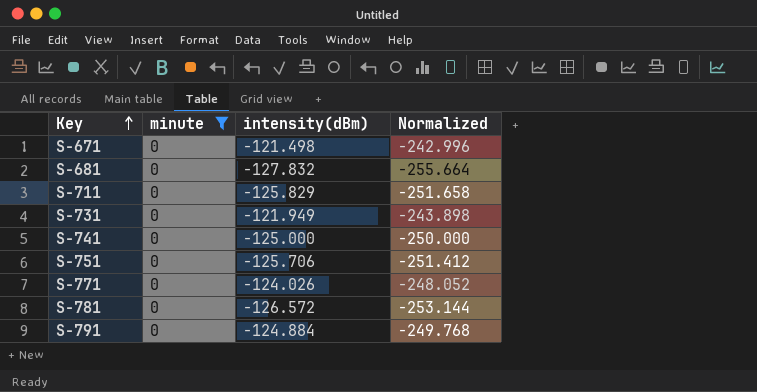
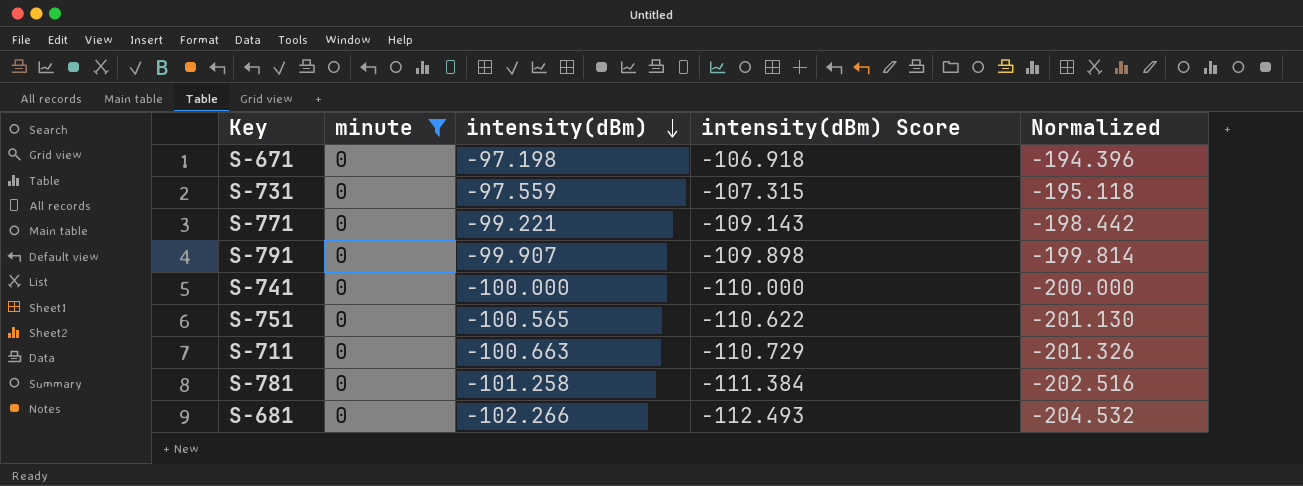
row order: Key ascending -> intensity(dBm) descending
column intensity(dBm) Score | formula: none -> [intensity(dBm)] * 1.1
S-671 | intensity(dBm): -121.498 -> -97.198
S-671 | Normalized: -242.996 -> -194.396
S-731 | intensity(dBm): -121.949 -> -97.559
S-731 | Normalized: -243.898 -> -195.118
S-771 | intensity(dBm): -124.026 -> -99.221
S-771 | Normalized: -248.052 -> -198.442
S-791 | intensity(dBm): -124.884 -> -99.907
S-791 | Normalized: -249.768 -> -199.814
S-741 | intensity(dBm): -125.000 -> -100.000
S-741 | Normalized: -250.000 -> -200.000
S-751 | intensity(dBm): -125.706 -> -100.565
S-751 | Normalized: -251.412 -> -201.130
S-711 | intensity(dBm): -125.829 -> -100.663
S-711 | Normalized: -251.658 -> -201.326
S-781 | intensity(dBm): -126.572 -> -101.258
S-781 | Normalized: -253.144 -> -202.516
S-681 | intensity(dBm): -127.832 -> -102.266
S-681 | Normalized: -255.664 -> -204.532

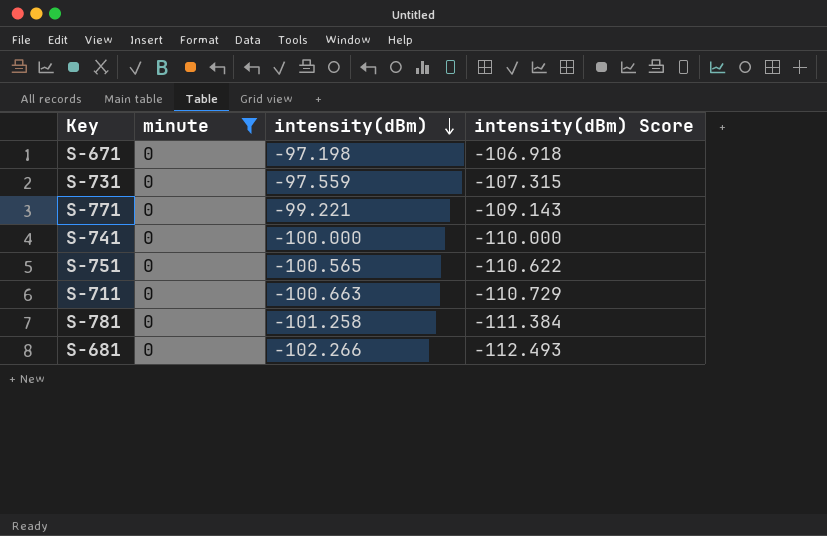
column Normalized | formula: [intensity(dBm)] * 2 -> none
row S-791: 0 | -99.907 | -109.898 | -199.814 -> none

